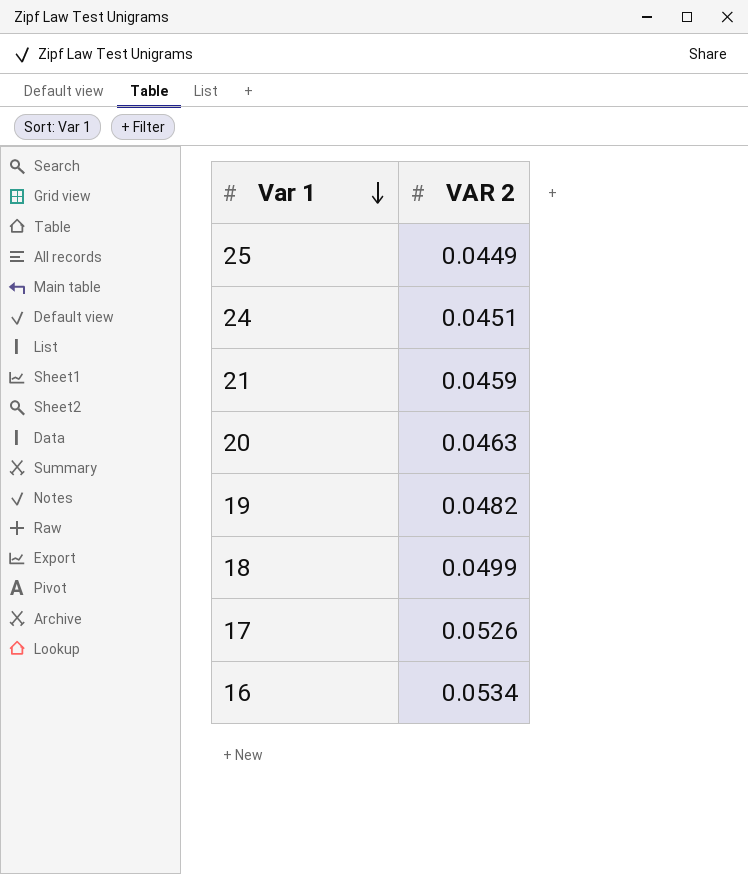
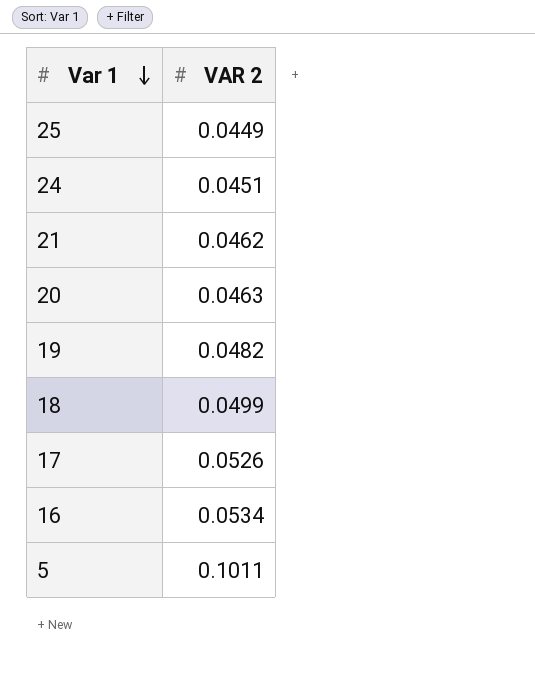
21 | VAR 2: 0.0459 -> 0.0462
row 5: none -> 0.1011

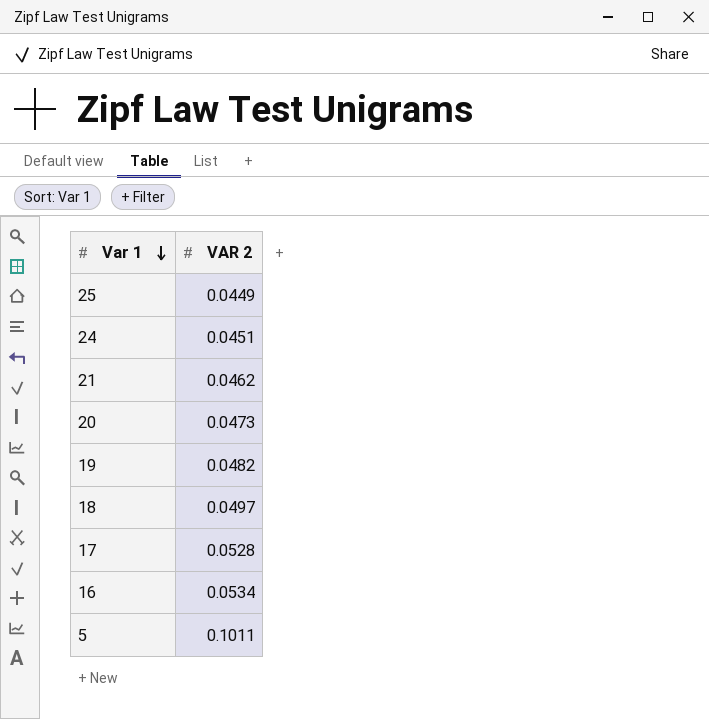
20 | VAR 2: 0.0463 -> 0.0473
18 | VAR 2: 0.0499 -> 0.0497
17 | VAR 2: 0.0526 -> 0.0528

